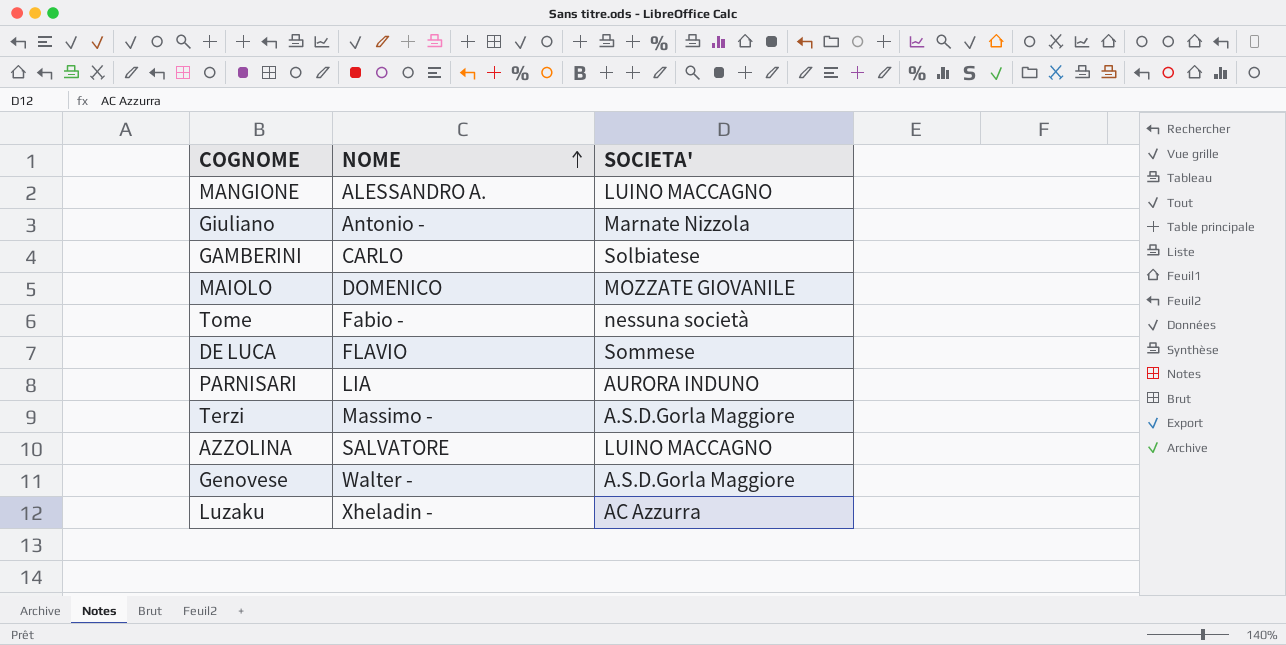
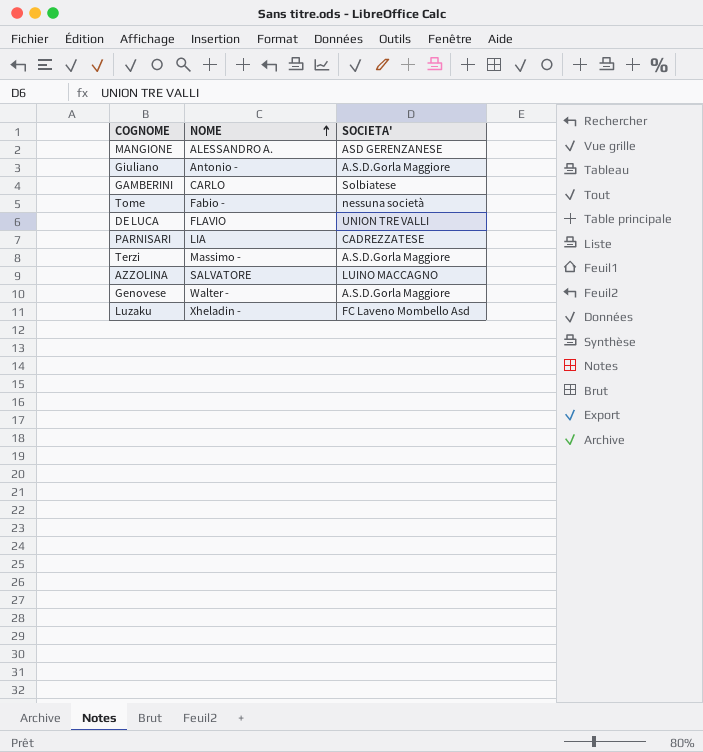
row MAIOLO: DOMENICO | MOZZATE GIOVANILE -> none
MANGIONE | SOCIETA': LUINO MACCAGNO -> ASD GERENZANESE
Giuliano | SOCIETA': Marnate Nizzola -> A.S.D.Gorla Maggiore
DE LUCA | SOCIETA': Sommese -> UNION TRE VALLI
PARNISARI | SOCIETA': AURORA INDUNO -> CADREZZATESE
Luzaku | SOCIETA': AC Azzurra -> FC Laveno Mombello Asd

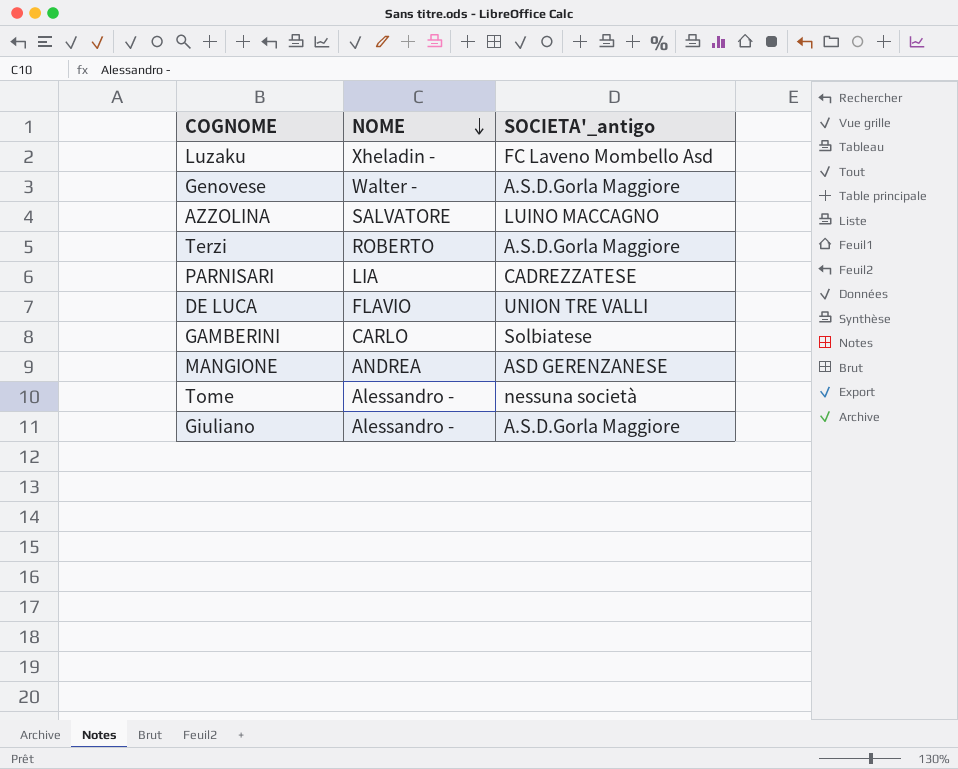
row order: NOME ascending -> NOME descending
column name: SOCIETA' -> SOCIETA'_antigo
Terzi | NOME: Massimo - -> ROBERTO
MANGIONE | NOME: ALESSANDRO A. -> ANDREA
Tome | NOME: Fabio - -> Alessandro -
Giuliano | NOME: Antonio - -> Alessandro -

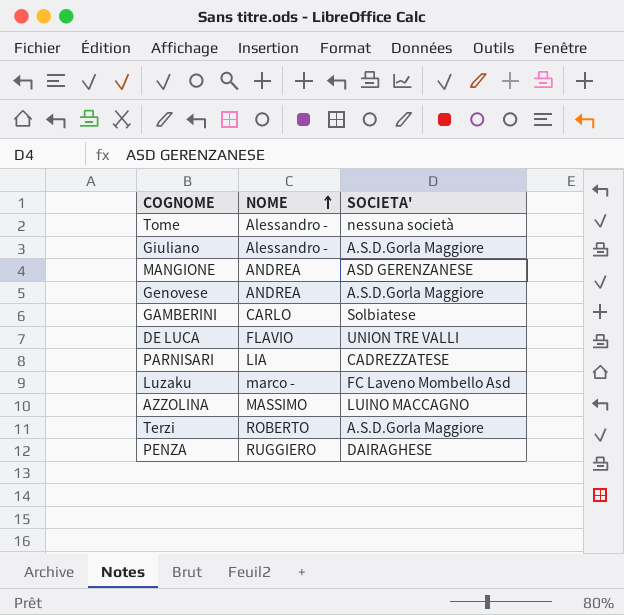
row order: NOME descending -> NOME ascending
column name: SOCIETA'_antigo -> SOCIETA'
Genovese | NOME: Walter - -> ANDREA
Luzaku | NOME: Xheladin - -> marco -
AZZOLINA | NOME: SALVATORE -> MASSIMO
row PENZA: none -> RUGGIERO | DAIRAGHESE

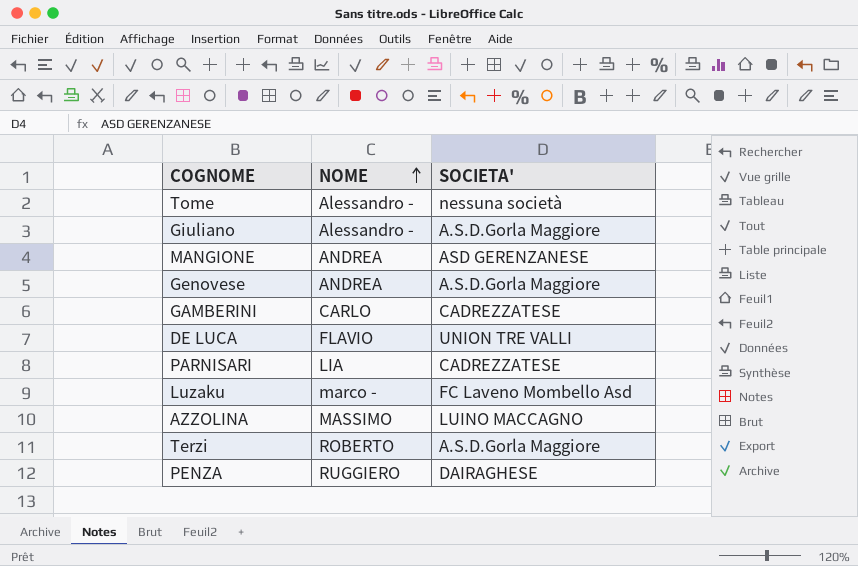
GAMBERINI | SOCIETA': Solbiatese -> CADREZZATESE

